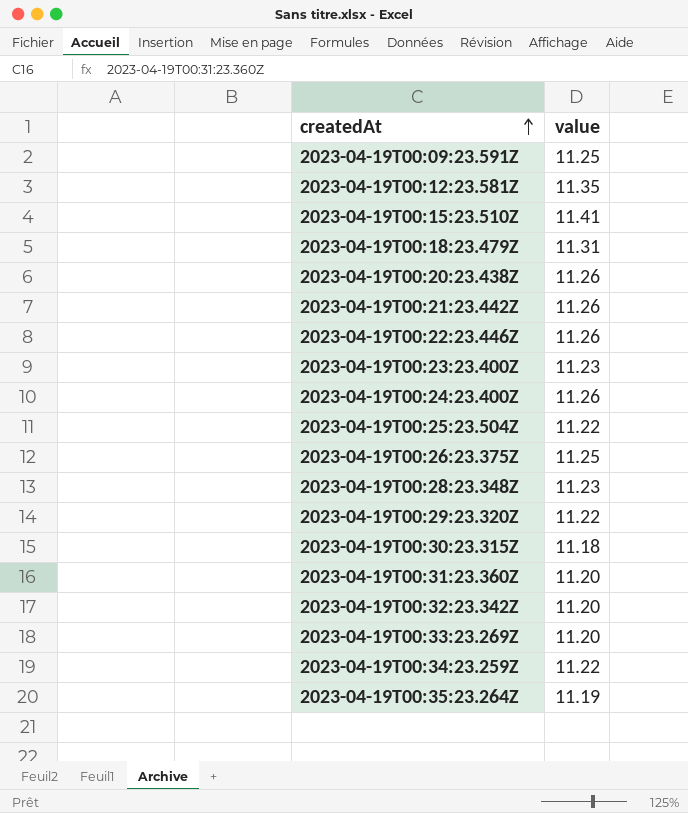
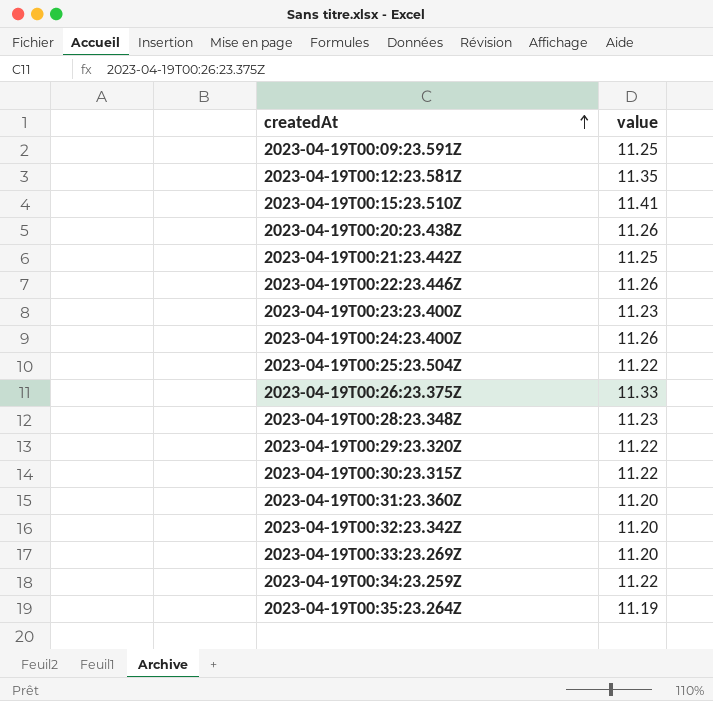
row 2023-04-19T00:18:23.479Z: 11.31 -> none
2023-04-19T00:21:23.442Z | value: 11.26 -> 11.25
2023-04-19T00:26:23.375Z | value: 11.25 -> 11.33
2023-04-19T00:30:23.315Z | value: 11.18 -> 11.22

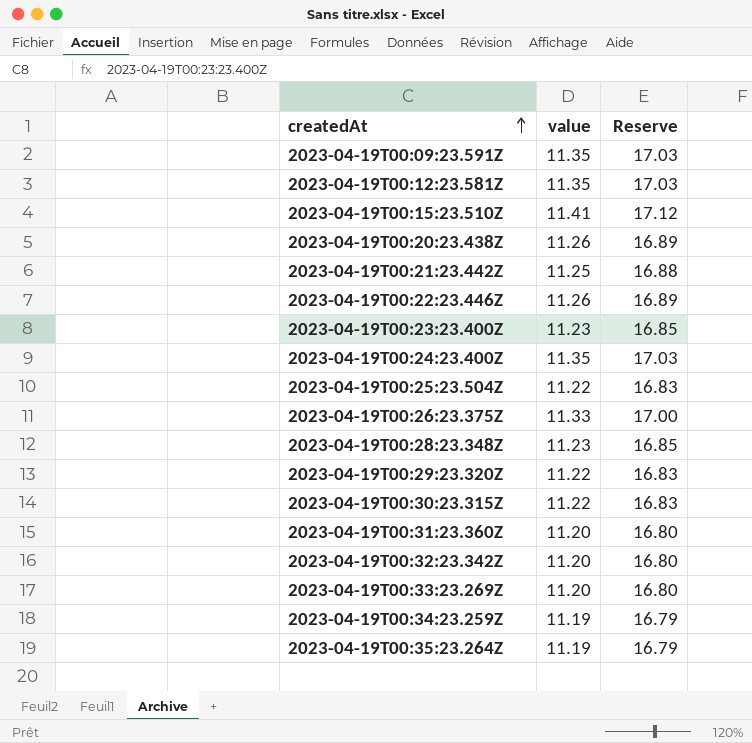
column Reserve | formula: none -> [value] * 1.5
2023-04-19T00:09:23.591Z | value: 11.25 -> 11.35
2023-04-19T00:24:23.400Z | value: 11.26 -> 11.35
2023-04-19T00:34:23.259Z | value: 11.22 -> 11.19

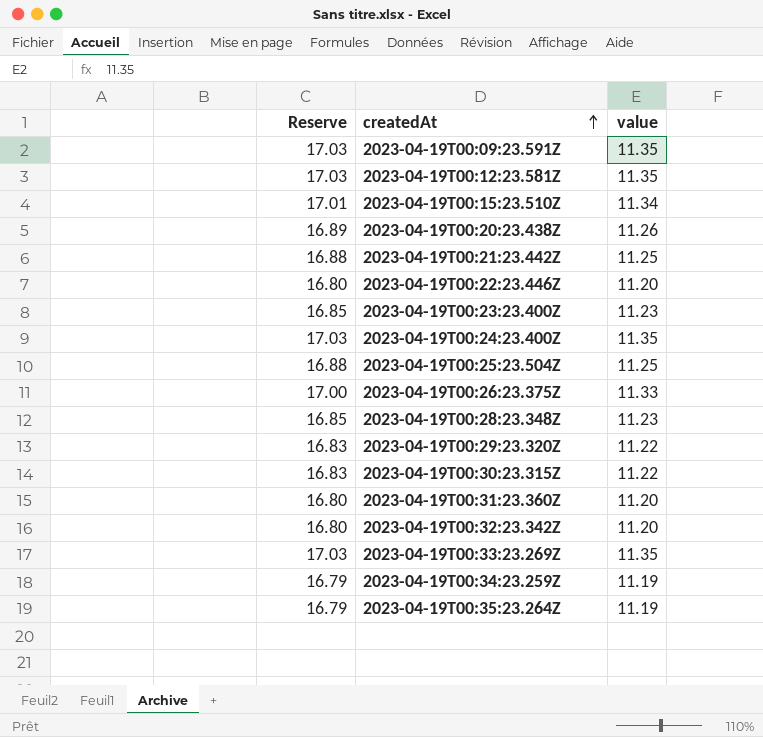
column Reserve | position: 3 -> 1
2023-04-19T00:15:23.510Z | Reserve: 17.12 -> 17.01
2023-04-19T00:15:23.510Z | value: 11.41 -> 11.34
2023-04-19T00:22:23.446Z | Reserve: 16.89 -> 16.80
2023-04-19T00:22:23.446Z | value: 11.26 -> 11.20
2023-04-19T00:25:23.504Z | Reserve: 16.83 -> 16.88
2023-04-19T00:25:23.504Z | value: 11.22 -> 11.25
2023-04-19T00:33:23.269Z | Reserve: 16.80 -> 17.03
2023-04-19T00:33:23.269Z | value: 11.20 -> 11.35

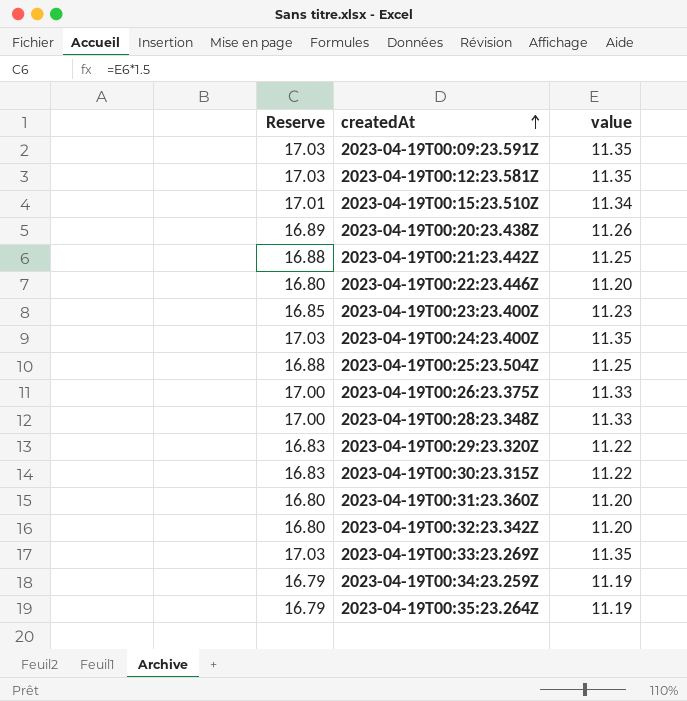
2023-04-19T00:28:23.348Z | Reserve: 16.85 -> 17.00
2023-04-19T00:28:23.348Z | value: 11.23 -> 11.33

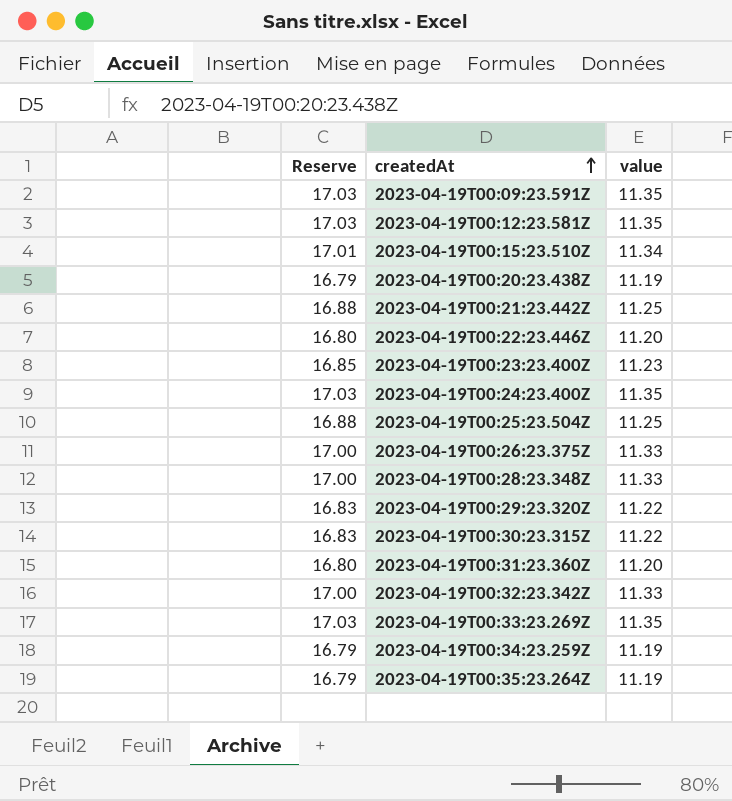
2023-04-19T00:20:23.438Z | Reserve: 16.89 -> 16.79
2023-04-19T00:20:23.438Z | value: 11.26 -> 11.19
2023-04-19T00:32:23.342Z | Reserve: 16.80 -> 17.00
2023-04-19T00:32:23.342Z | value: 11.20 -> 11.33

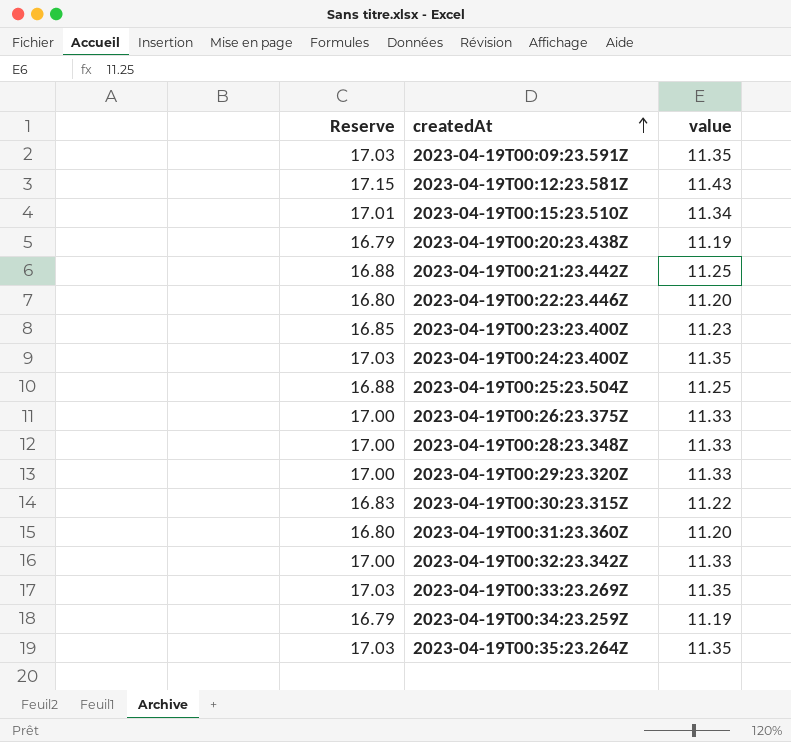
2023-04-19T00:12:23.581Z | Reserve: 17.03 -> 17.15
2023-04-19T00:12:23.581Z | value: 11.35 -> 11.43
2023-04-19T00:29:23.320Z | Reserve: 16.83 -> 17.00
2023-04-19T00:29:23.320Z | value: 11.22 -> 11.33
2023-04-19T00:35:23.264Z | Reserve: 16.79 -> 17.03
2023-04-19T00:35:23.264Z | value: 11.19 -> 11.35

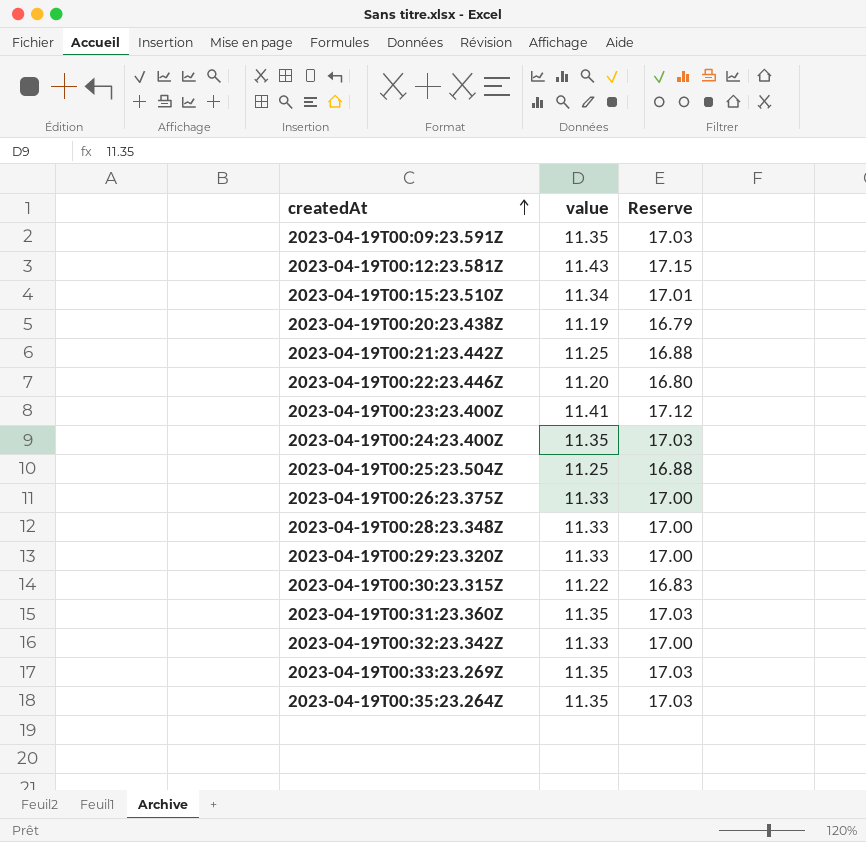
column Reserve | position: 1 -> 3
row 2023-04-19T00:34:23.259Z: 16.79 | 11.19 -> none
2023-04-19T00:23:23.400Z | value: 11.23 -> 11.41
2023-04-19T00:23:23.400Z | Reserve: 16.85 -> 17.12
2023-04-19T00:31:23.360Z | value: 11.20 -> 11.35
2023-04-19T00:31:23.360Z | Reserve: 16.80 -> 17.03

